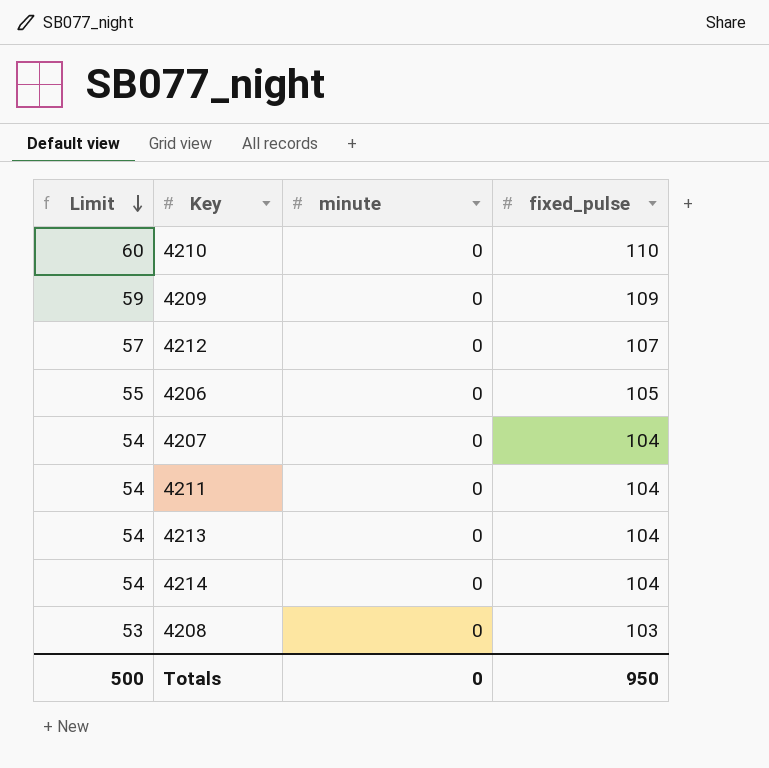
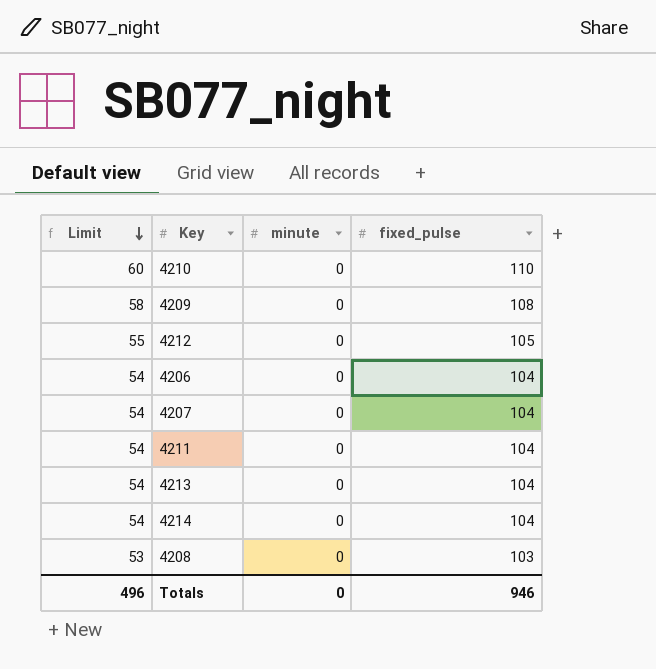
4209 | Limit: 59 -> 58
4209 | fixed_pulse: 109 -> 108
4212 | Limit: 57 -> 55
4212 | fixed_pulse: 107 -> 105
4206 | Limit: 55 -> 54
4206 | fixed_pulse: 105 -> 104
Totals | Limit: 500 -> 496
Totals | fixed_pulse: 950 -> 946

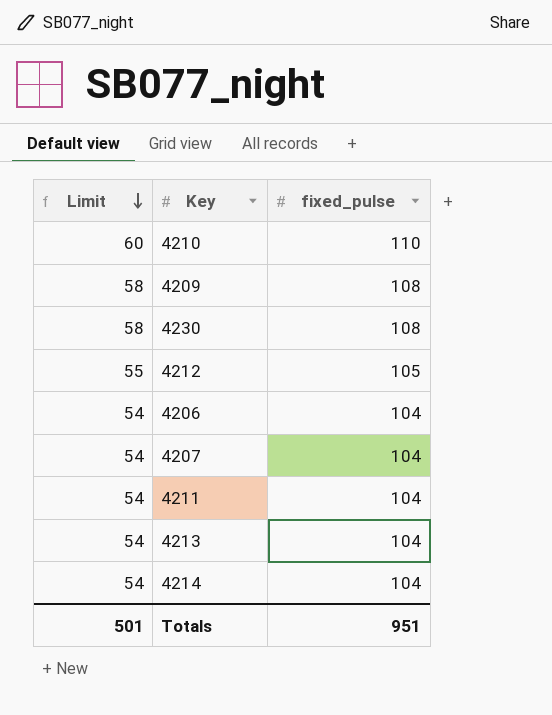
column minute | position: 3 -> none
row 4208: 53 | 0 | 103 -> none
row 4230: none -> 58 | 108
Totals | Limit: 496 -> 501
Totals | fixed_pulse: 946 -> 951

